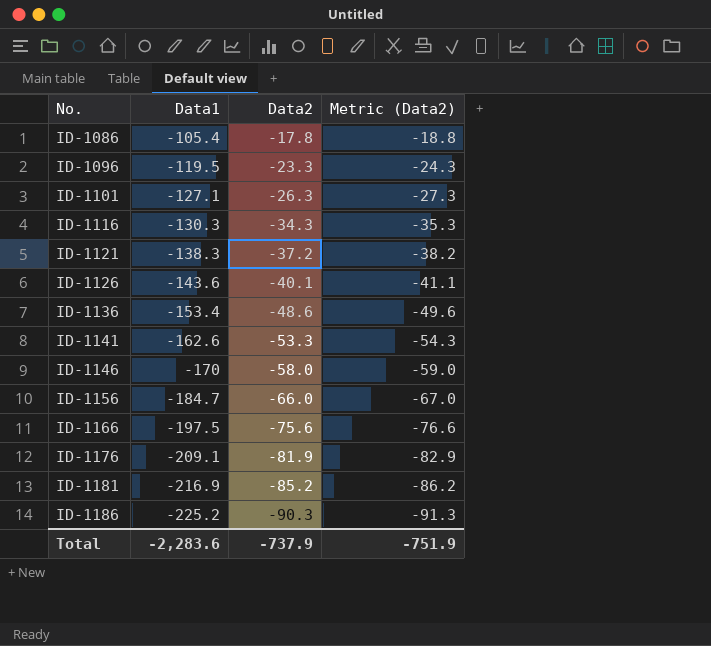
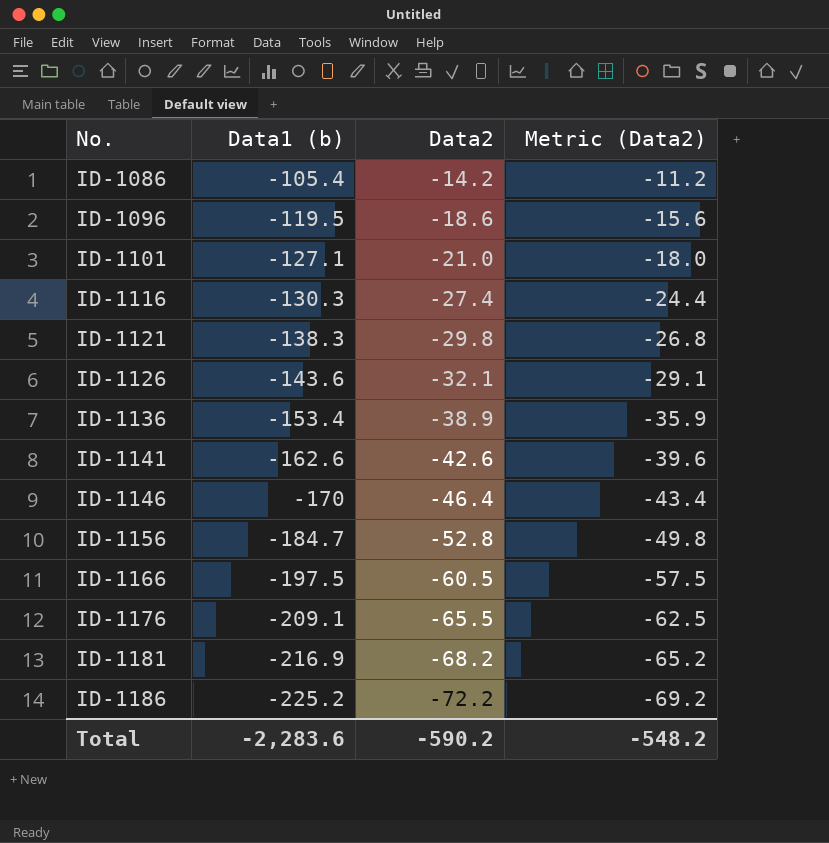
column name: Data1 -> Data1 (b)
column Metric (Data2) | formula: [Data2] - 1 -> [Data2] + 3
ID-1086 | Data2: -17.8 -> -14.2
ID-1096 | Data2: -23.3 -> -18.6
ID-1101 | Data2: -26.3 -> -21.0
ID-1116 | Data2: -34.3 -> -27.4
ID-1121 | Data2: -37.2 -> -29.8
ID-1126 | Data2: -40.1 -> -32.1
ID-1136 | Data2: -48.6 -> -38.9
ID-1141 | Data2: -53.3 -> -42.6
ID-1146 | Data2: -58.0 -> -46.4
ID-1156 | Data2: -66.0 -> -52.8
ID-1166 | Data2: -75.6 -> -60.5
ID-1176 | Data2: -81.9 -> -65.5
ID-1181 | Data2: -85.2 -> -68.2
ID-1186 | Data2: -90.3 -> -72.2
Total | Data2: -737.9 -> -590.2
Total | Metric (Data2): -751.9 -> -548.2

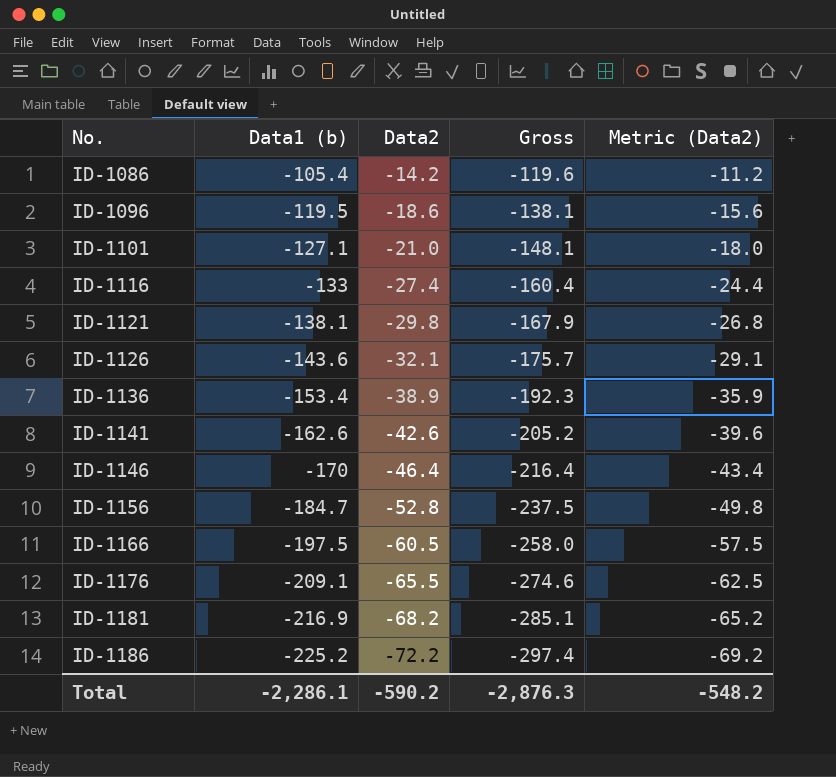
column Gross | formula: none -> [Data1 (b)] + [Data2]
ID-1116 | Data1 (b): -130.3 -> -133
ID-1121 | Data1 (b): -138.3 -> -138.1
Total | Data1 (b): -2,283.6 -> -2,286.1

